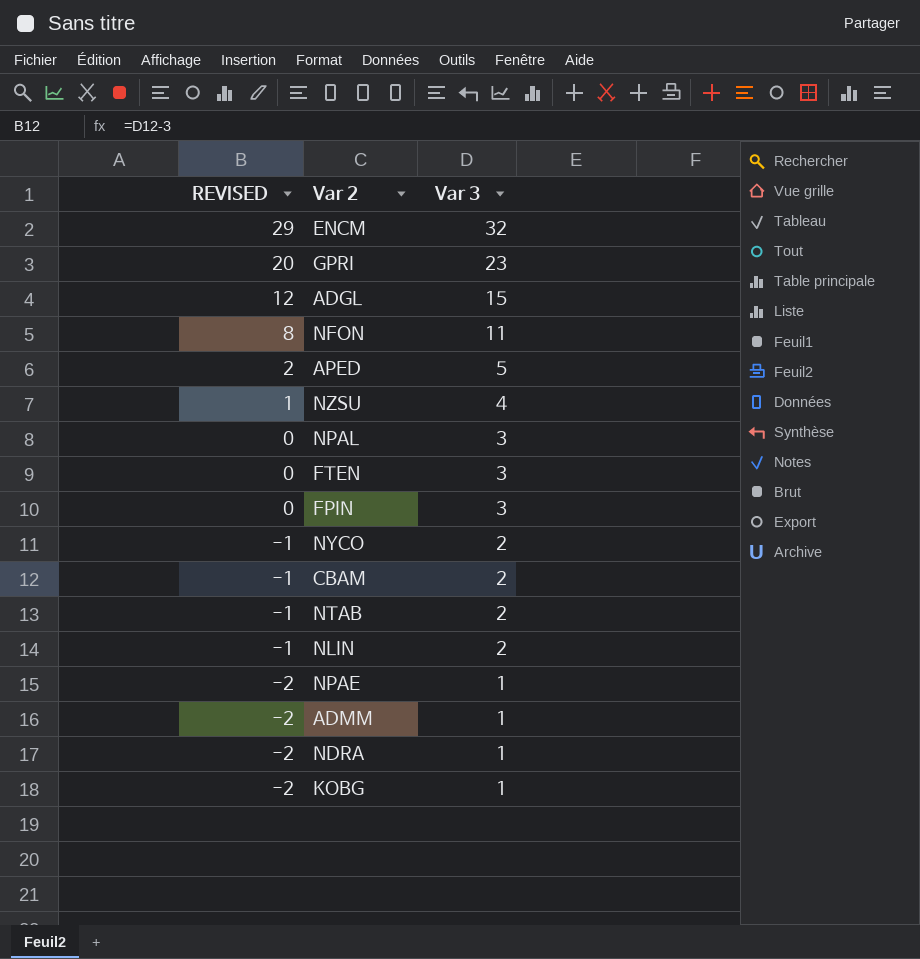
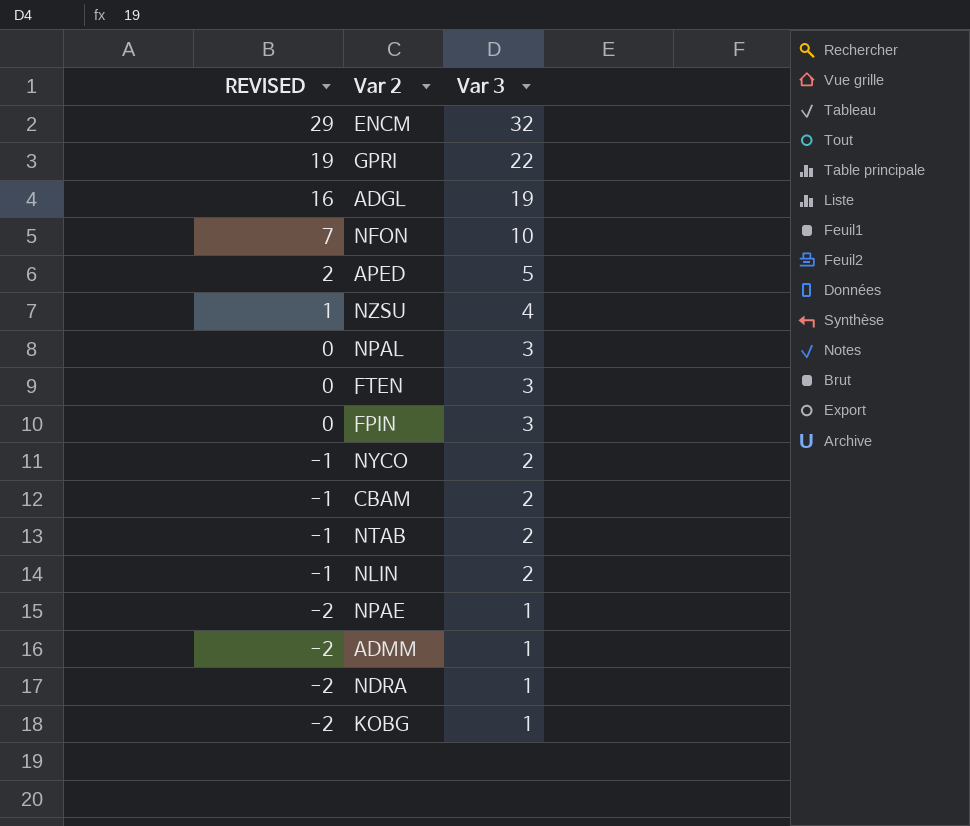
GPRI | REVISED: 20 -> 19
GPRI | Var 3: 23 -> 22
ADGL | REVISED: 12 -> 16
ADGL | Var 3: 15 -> 19
NFON | REVISED: 8 -> 7
NFON | Var 3: 11 -> 10

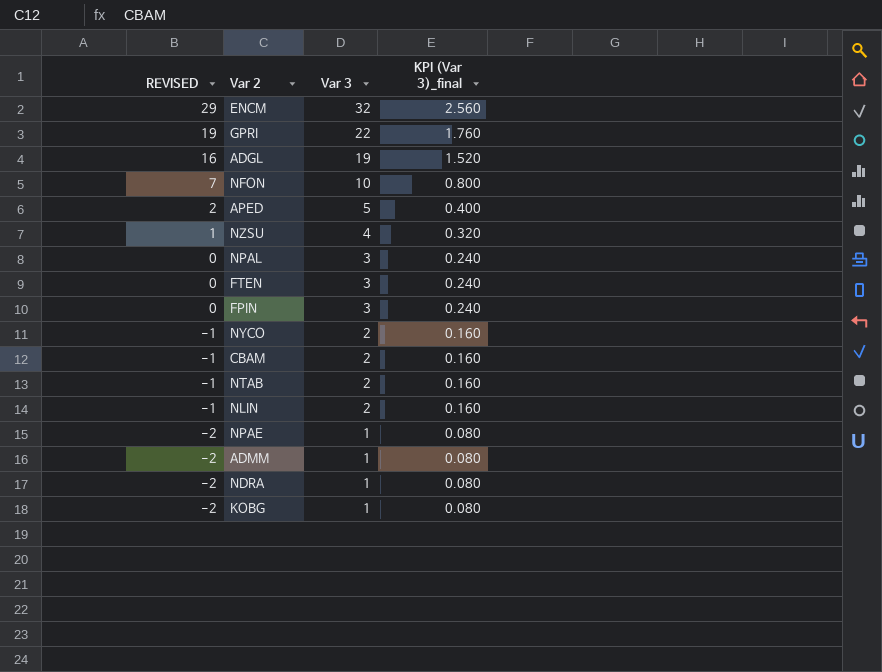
column KPI (Var 3)_final | formula: none -> [Var 3] * 0.08

